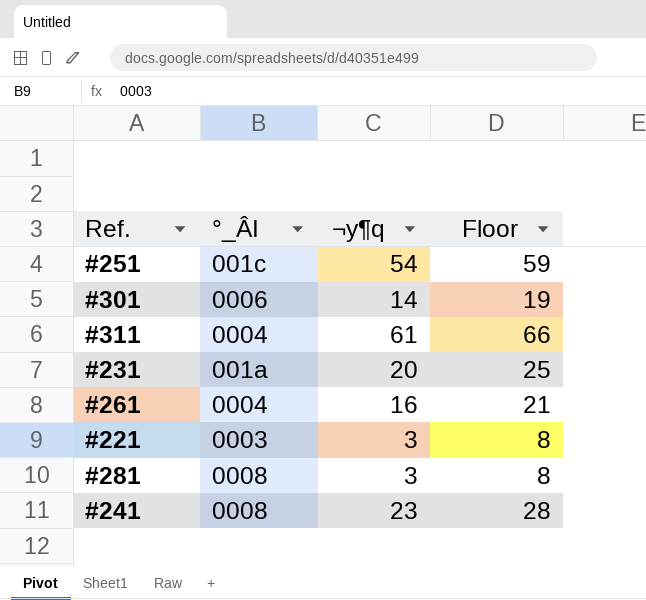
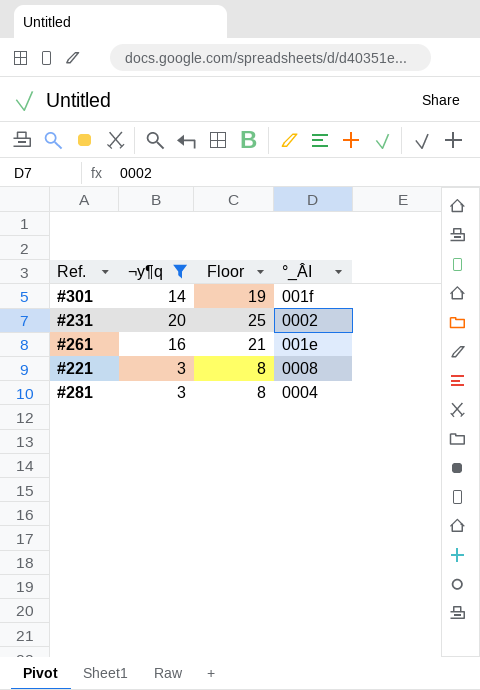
filter: none -> ¬y¶q <= 20
column °_ÂI | position: 2 -> 4
#301 | °_ÂI: 0006 -> 001f
#231 | °_ÂI: 001a -> 0002
#261 | °_ÂI: 0004 -> 001e
#221 | °_ÂI: 0003 -> 0008
#281 | °_ÂI: 0008 -> 0004

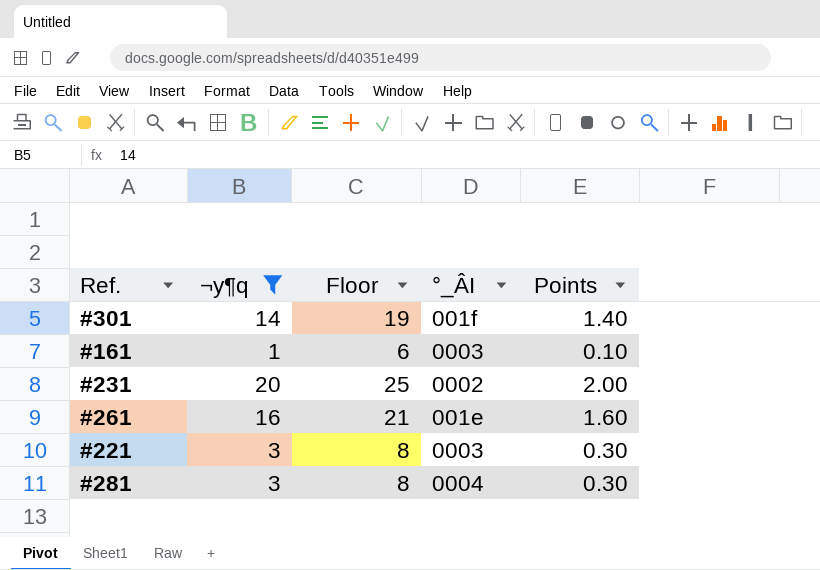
column Points | formula: none -> [¬y¶q] * 0.1
row #161: none -> 1 | 6 | 0003 | 0.10
#221 | °_ÂI: 0008 -> 0003

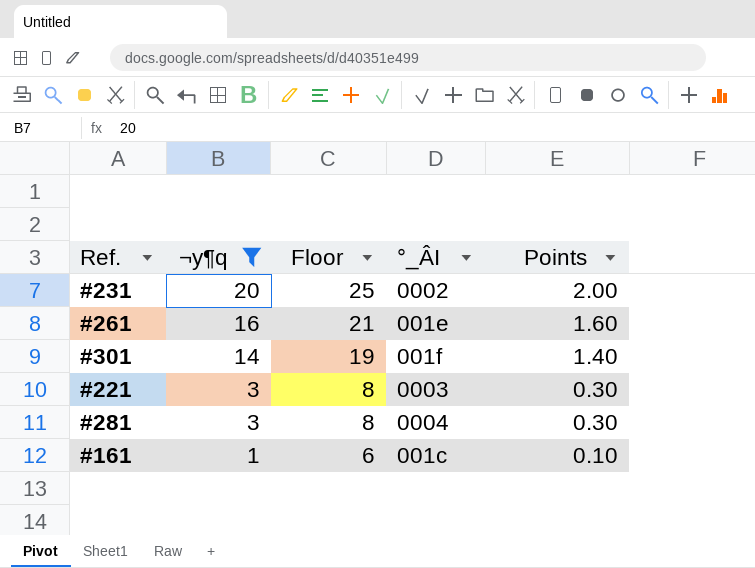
row order: none -> ¬y¶q descending
#161 | °_ÂI: 0003 -> 001c

